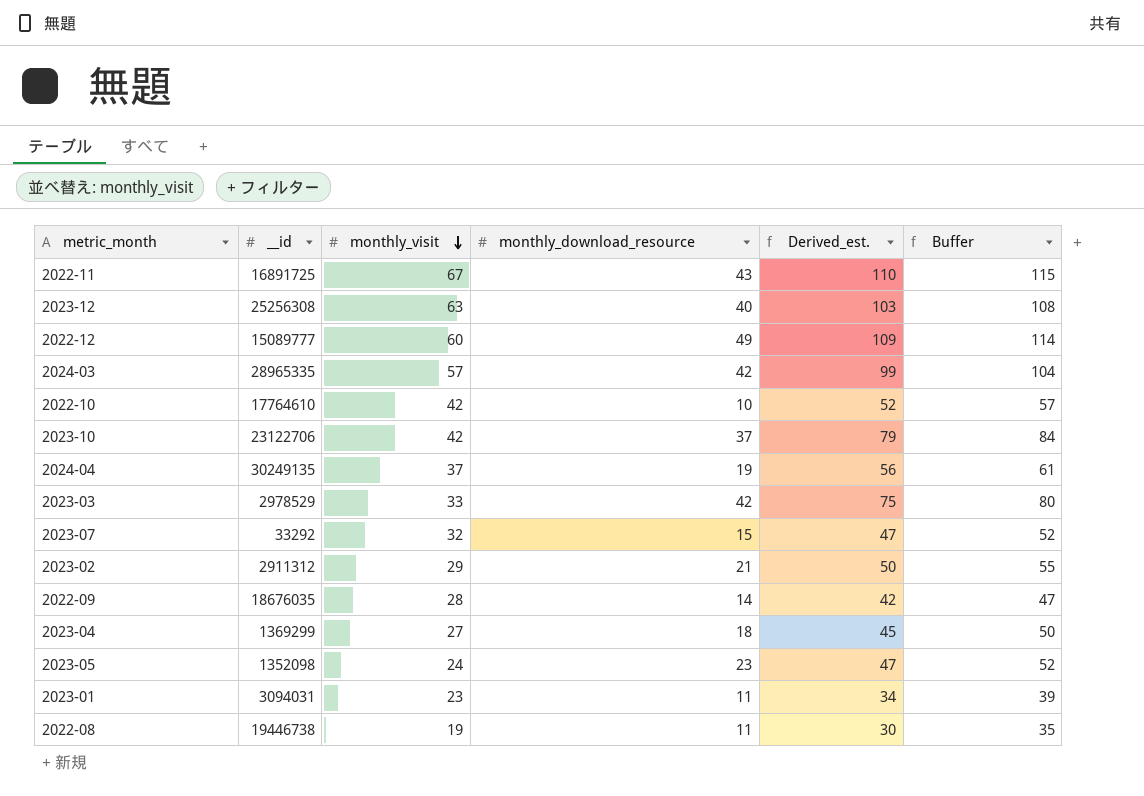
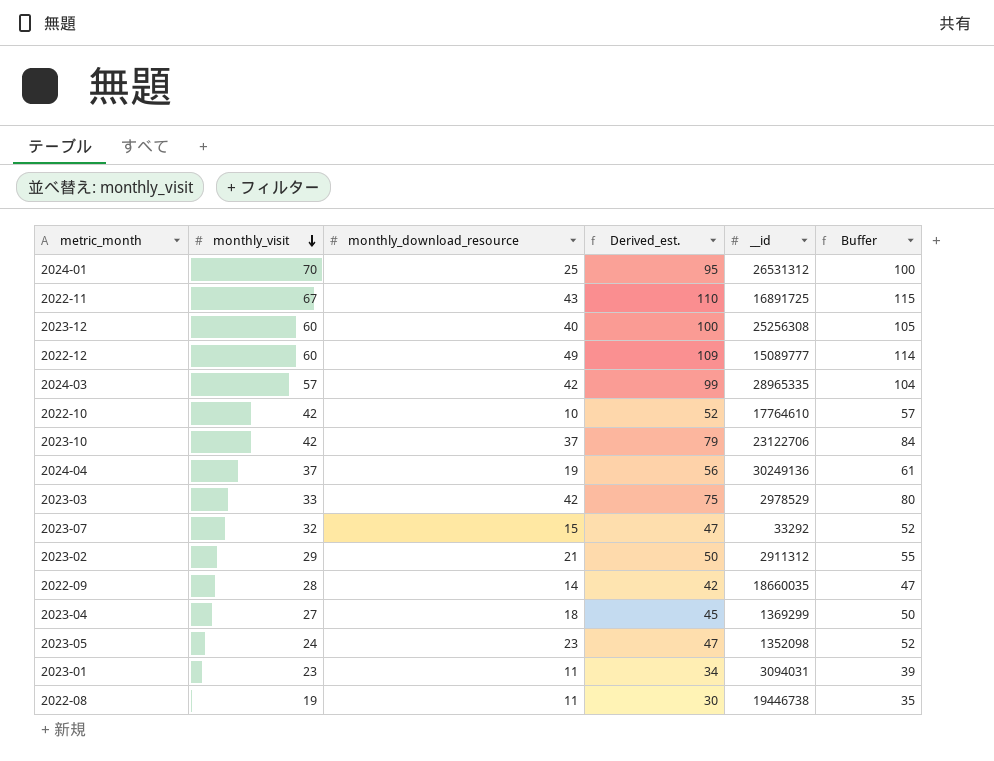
column __id | position: 2 -> 5
row 2024-01: none -> 70 | 25 | 95 | 26531312 | 100
2023-12 | monthly_visit: 63 -> 60
2023-12 | Derived_est.: 103 -> 100
2023-12 | Buffer: 108 -> 105
2024-04 | __id: 30249135 -> 30249136
2022-09 | __id: 18676035 -> 18660035

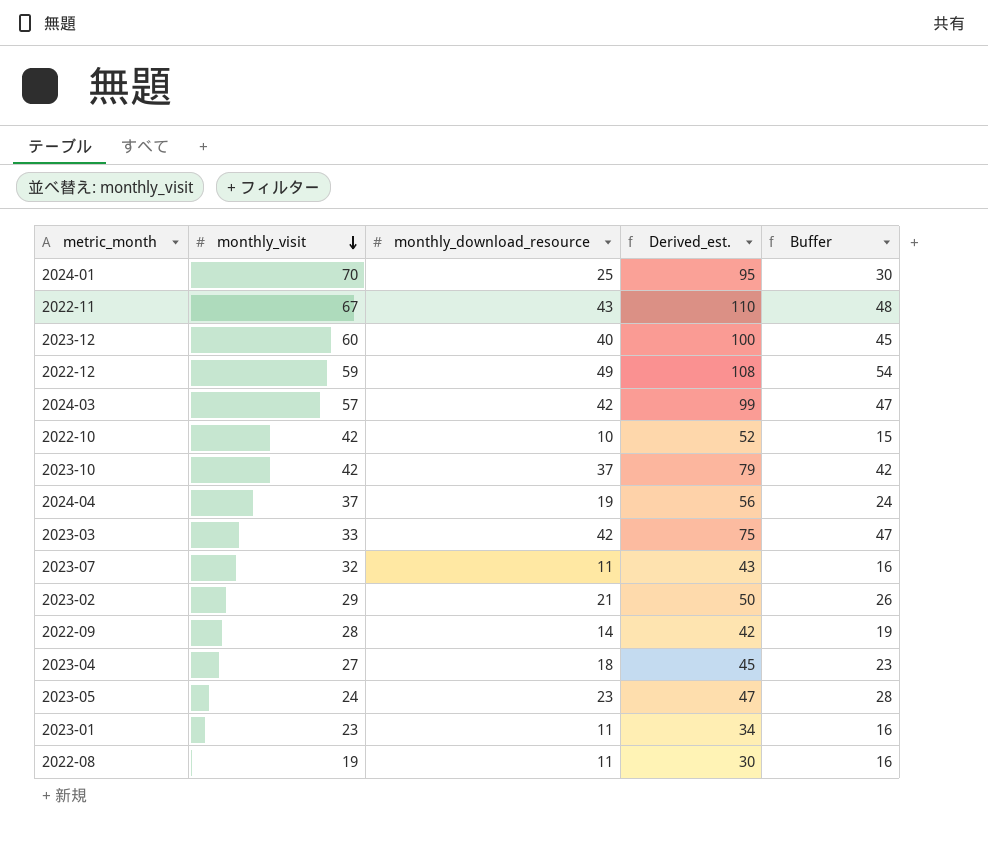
column __id | position: 5 -> none
column Buffer | formula: [Derived_est.] + 5 -> [monthly_download_resource] + 5
2022-12 | monthly_visit: 60 -> 59
2022-12 | Derived_est.: 109 -> 108
2023-07 | monthly_download_resource: 15 -> 11
2023-07 | Derived_est.: 47 -> 43

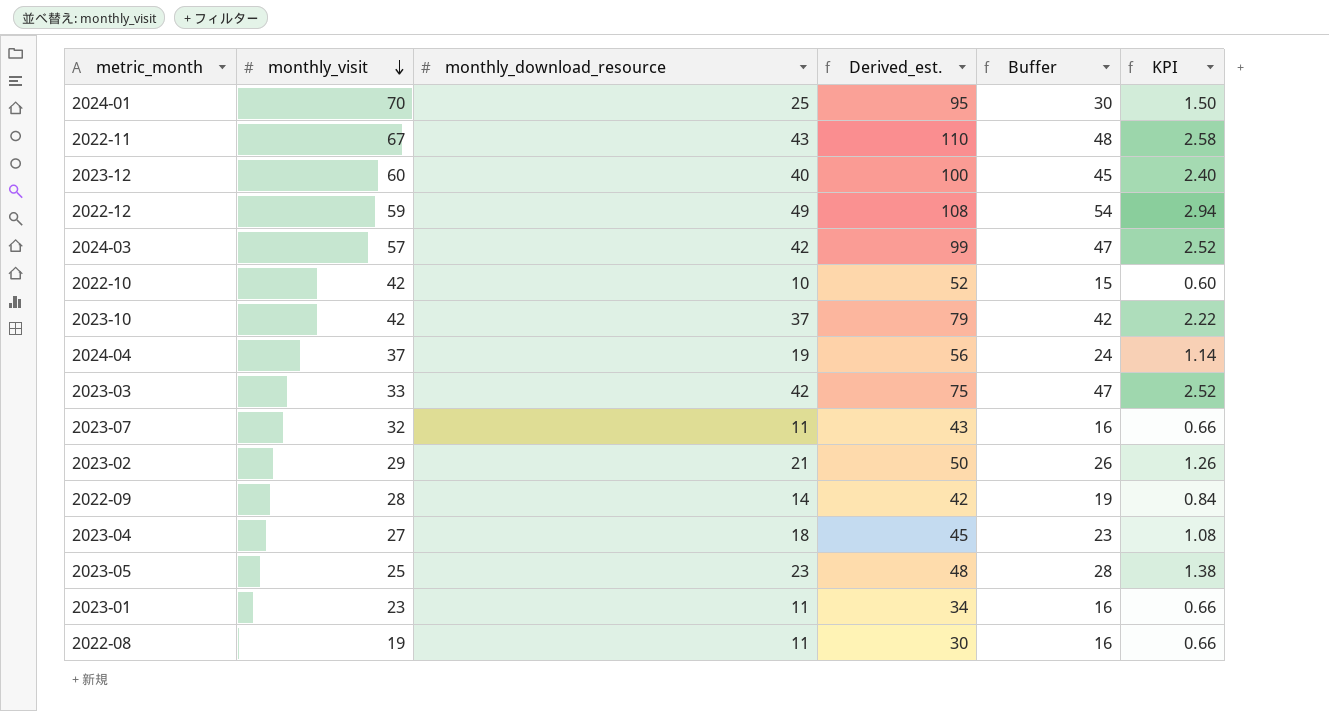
column KPI | formula: none -> [monthly_download_resource] * 0.06
2023-05 | monthly_visit: 24 -> 25
2023-05 | Derived_est.: 47 -> 48

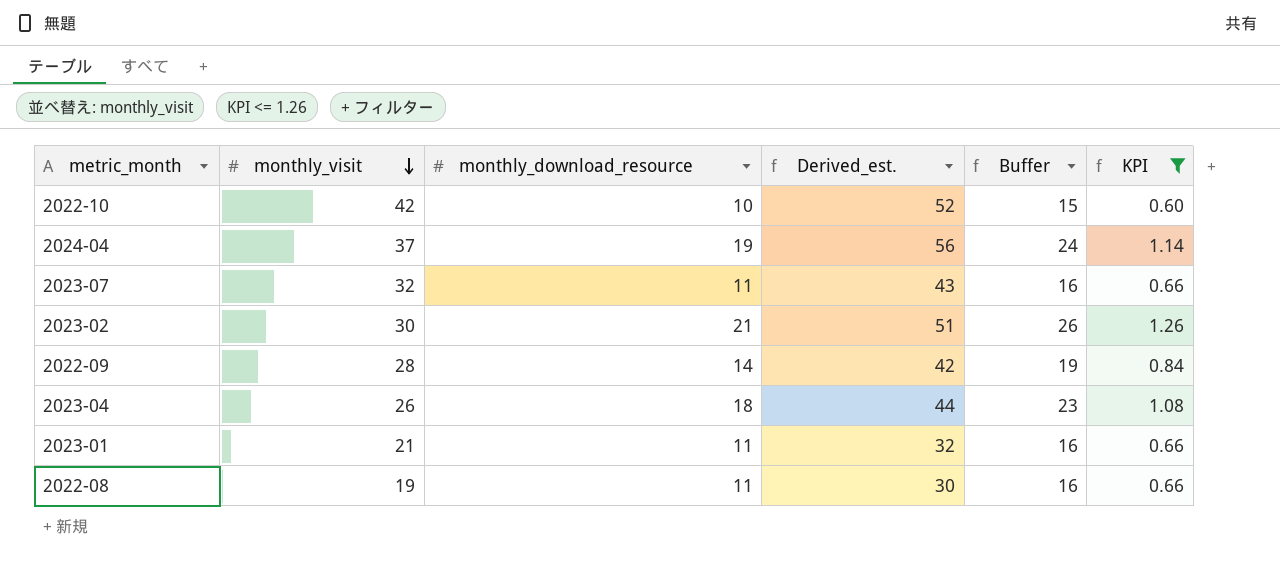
filter: none -> KPI <= 1.26
2023-02 | monthly_visit: 29 -> 30
2023-02 | Derived_est.: 50 -> 51
2023-04 | monthly_visit: 27 -> 26
2023-04 | Derived_est.: 45 -> 44
2023-01 | monthly_visit: 23 -> 21
2023-01 | Derived_est.: 34 -> 32

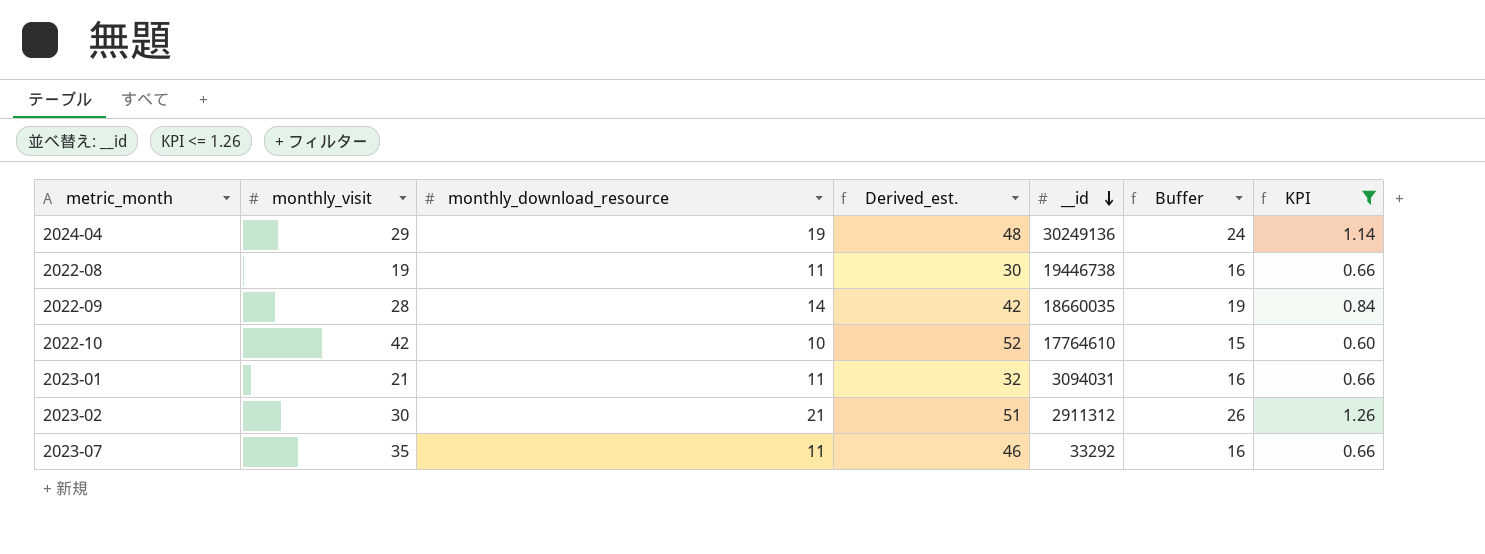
row order: monthly_visit descending -> __id descending
column __id | position: none -> 5
row 2023-04: 26 | 18 | 44 | 23 | 1.08 -> none
2024-04 | monthly_visit: 37 -> 29
2024-04 | Derived_est.: 56 -> 48
2023-07 | monthly_visit: 32 -> 35
2023-07 | Derived_est.: 43 -> 46

